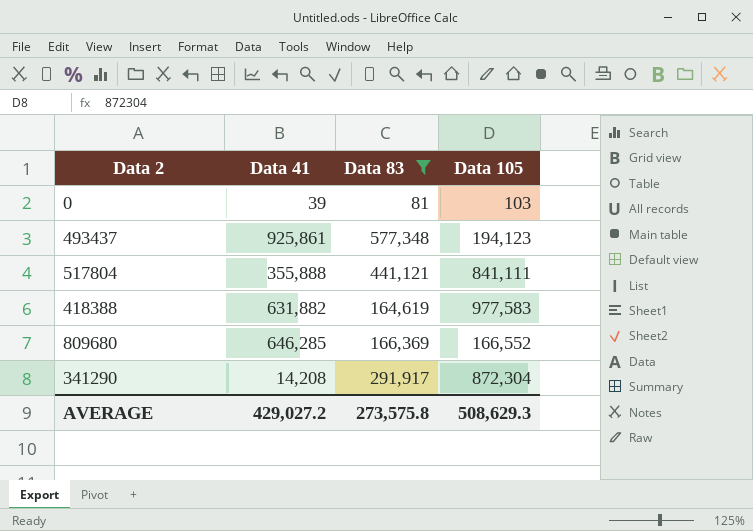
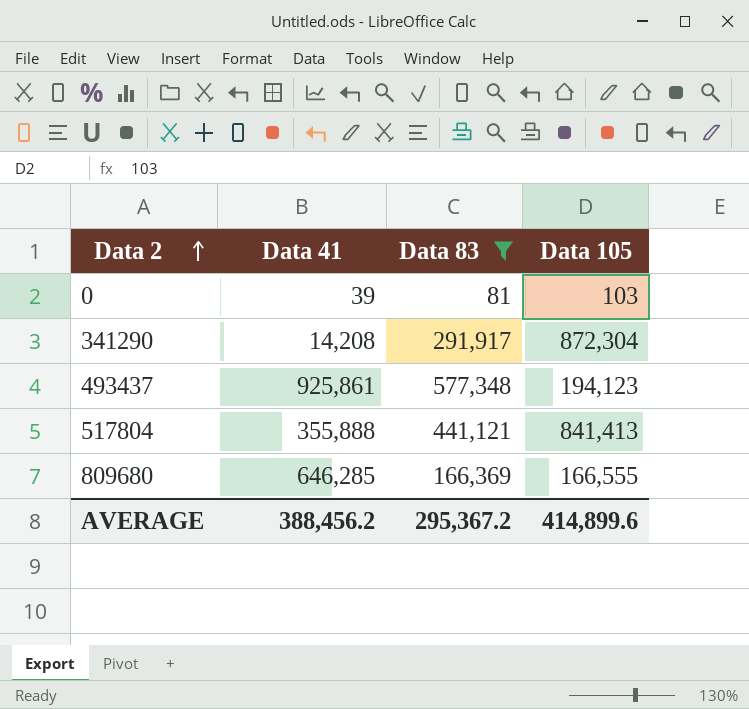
row order: none -> Data 2 ascending
row 418388: 631,882 | 164,619 | 977,583 -> none
517804 | Data 105: 841,111 -> 841,413
809680 | Data 105: 166,552 -> 166,555
AVERAGE | Data 41: 429,027.2 -> 388,456.2
AVERAGE | Data 83: 273,575.8 -> 295,367.2
AVERAGE | Data 105: 508,629.3 -> 414,899.6

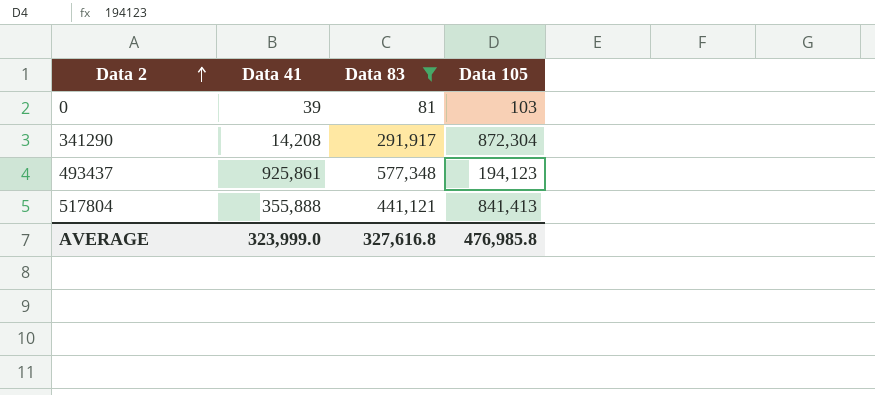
row 809680: 646,285 | 166,369 | 166,555 -> none
AVERAGE | Data 41: 388,456.2 -> 323,999.0
AVERAGE | Data 83: 295,367.2 -> 327,616.8
AVERAGE | Data 105: 414,899.6 -> 476,985.8

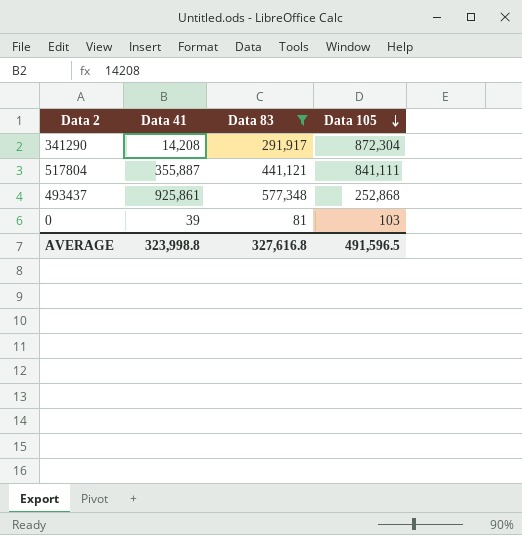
row order: Data 2 ascending -> Data 105 descending
517804 | Data 41: 355,888 -> 355,887
517804 | Data 105: 841,413 -> 841,111
493437 | Data 105: 194,123 -> 252,868
AVERAGE | Data 41: 323,999.0 -> 323,998.8
AVERAGE | Data 105: 476,985.8 -> 491,596.5

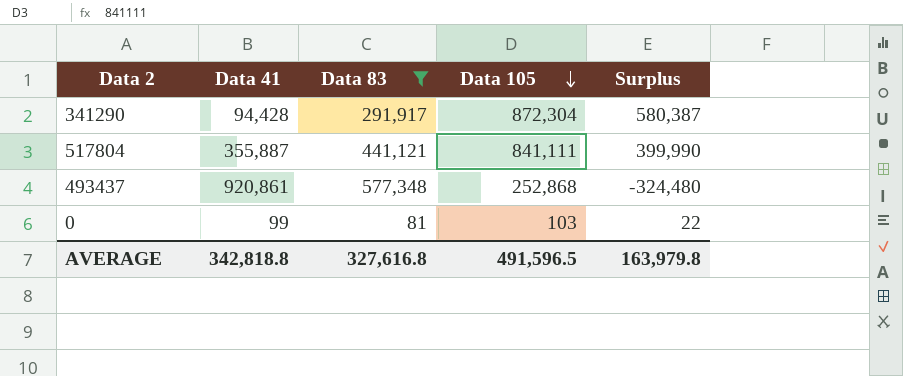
column Surplus | formula: none -> [Data 105] - [Data 83]
341290 | Data 41: 14,208 -> 94,428
493437 | Data 41: 925,861 -> 920,861
0 | Data 41: 39 -> 99
AVERAGE | Data 41: 323,998.8 -> 342,818.8

